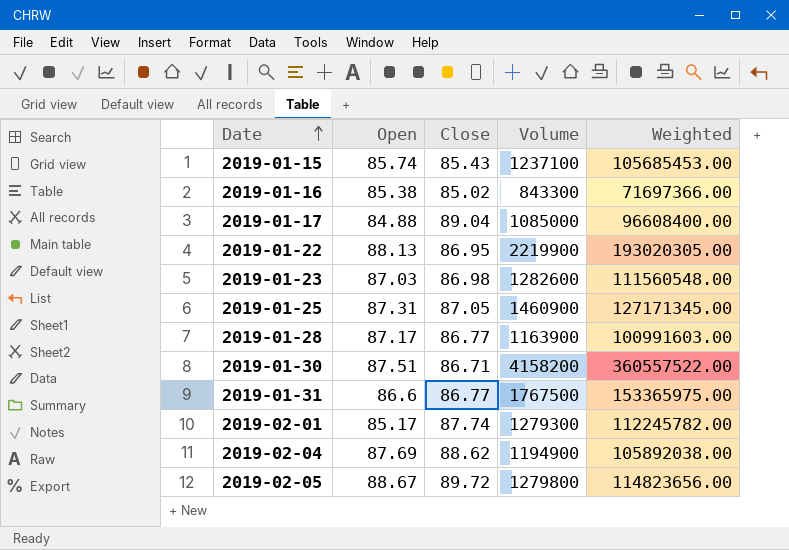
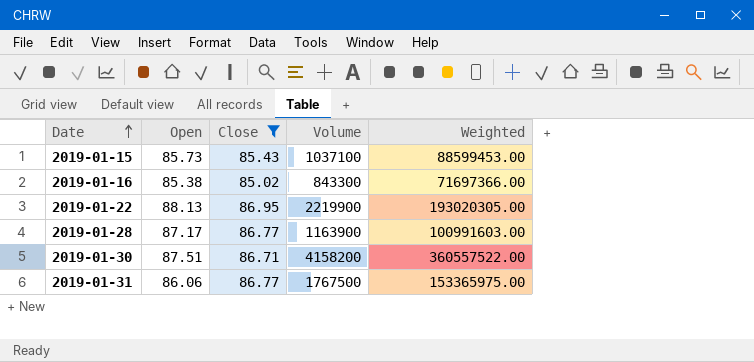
filter: none -> Close <= 86.95
2019-01-15 | Open: 85.74 -> 85.73
2019-01-15 | Volume: 1237100 -> 1037100
2019-01-15 | Weighted: 105685453.00 -> 88599453.00
2019-01-31 | Open: 86.6 -> 86.06

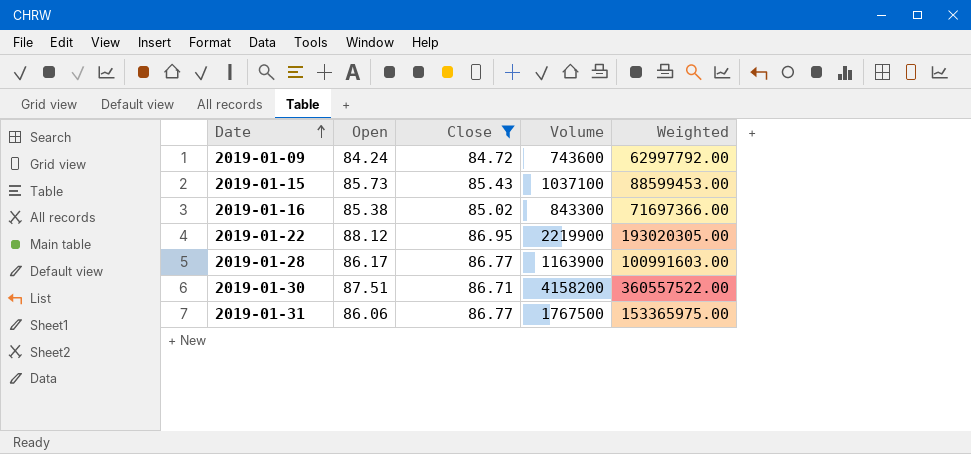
row 2019-01-09: none -> 84.24 | 84.72 | 743600 | 62997792.00
2019-01-22 | Open: 88.13 -> 88.12
2019-01-28 | Open: 87.17 -> 86.17

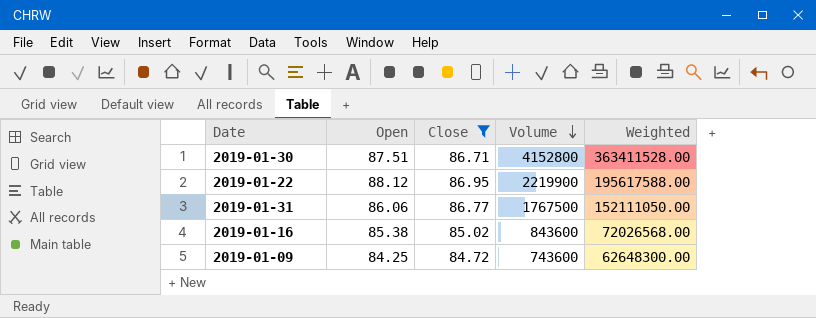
row order: Date ascending -> Volume descending
column Weighted | formula: [Close] * [Volume] -> [Open] * [Volume]
row 2019-01-15: 85.73 | 85.43 | 1037100 | 88599453.00 -> none
row 2019-01-28: 86.17 | 86.77 | 1163900 | 100991603.00 -> none
2019-01-30 | Volume: 4158200 -> 4152800
2019-01-16 | Volume: 843300 -> 843600
2019-01-09 | Open: 84.24 -> 84.25

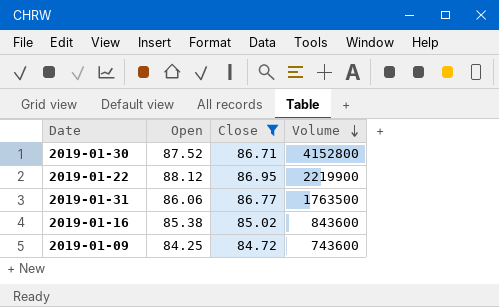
column Weighted | formula: [Open] * [Volume] -> none
2019-01-30 | Open: 87.51 -> 87.52
2019-01-31 | Volume: 1767500 -> 1763500

